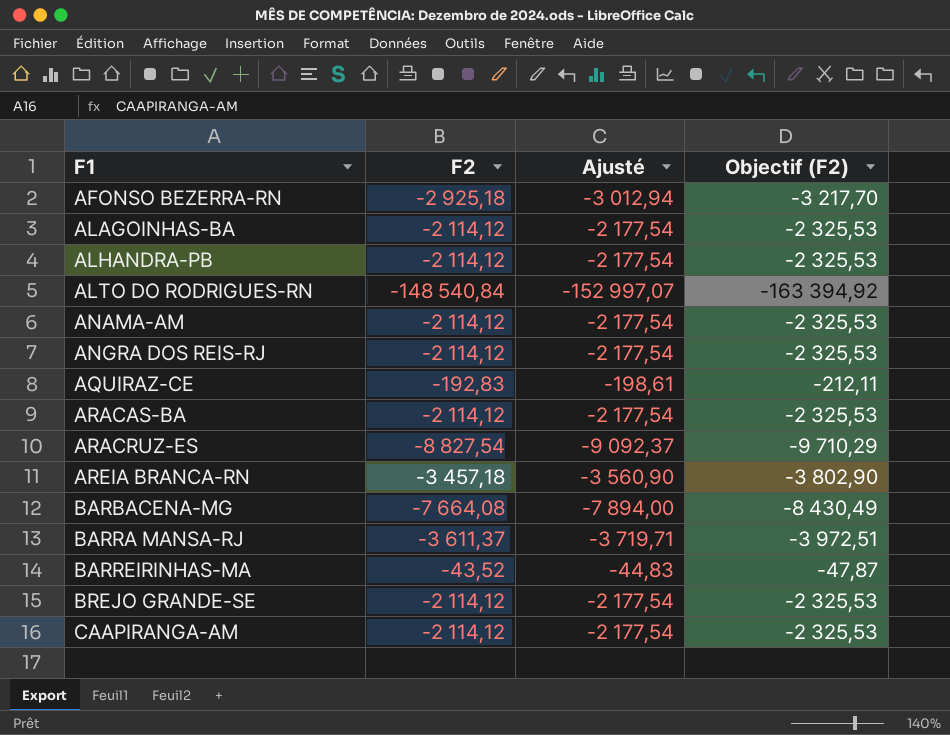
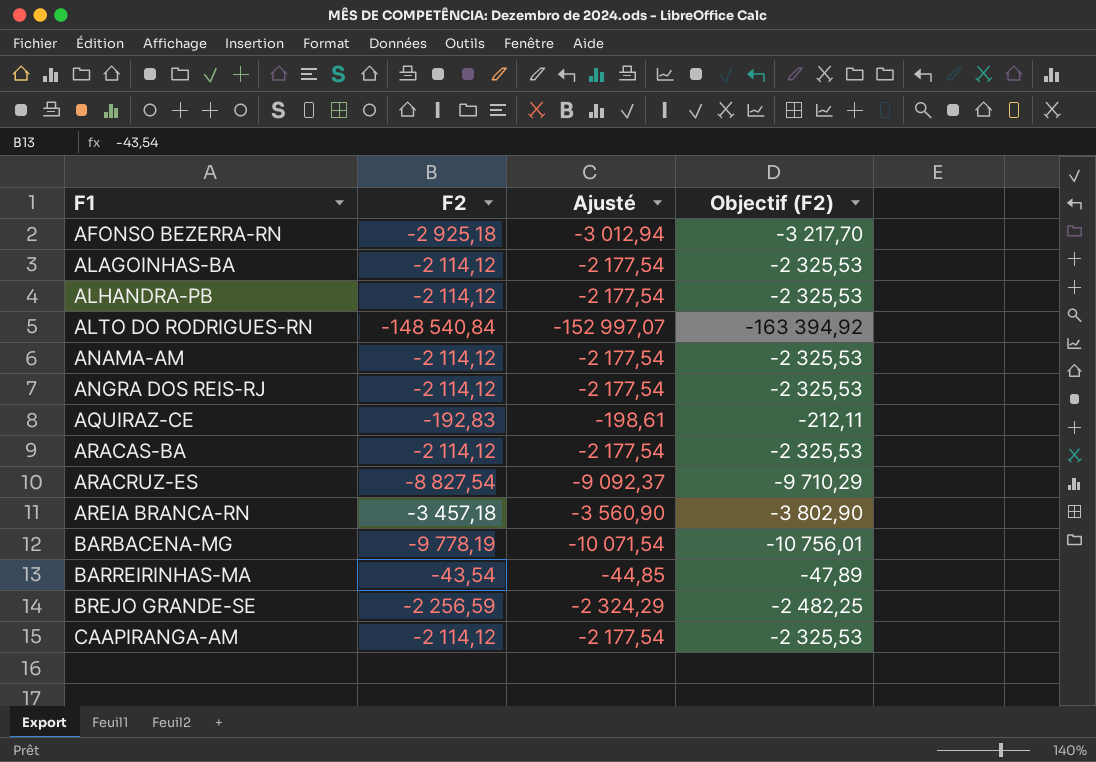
row BARRA MANSA-RJ: -3 611,37 | -3 719,71 | -3 972,51 -> none
BARBACENA-MG | F2: -7 664,08 -> -9 778,19
BARBACENA-MG | Ajusté: -7 894,00 -> -10 071,54
BARBACENA-MG | Objectif (F2): -8 430,49 -> -10 756,01
BARREIRINHAS-MA | F2: -43,52 -> -43,54
BARREIRINHAS-MA | Ajusté: -44,83 -> -44,85
BARREIRINHAS-MA | Objectif (F2): -47,87 -> -47,89
BREJO GRANDE-SE | F2: -2 114,12 -> -2 256,59
BREJO GRANDE-SE | Ajusté: -2 177,54 -> -2 324,29
BREJO GRANDE-SE | Objectif (F2): -2 325,53 -> -2 482,25

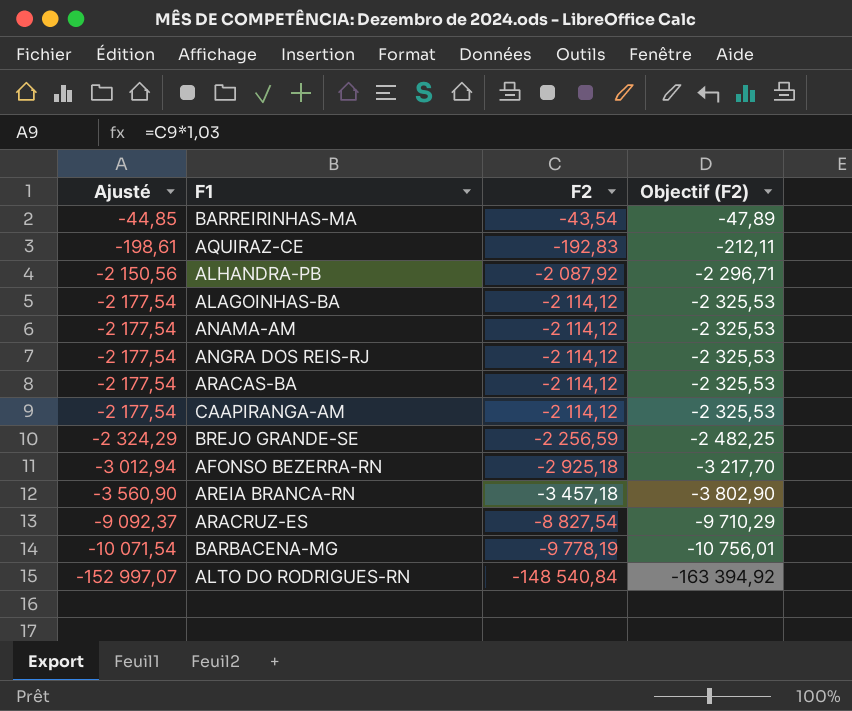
row order: F1 ascending -> Ajusté descending
column Ajusté | position: 3 -> 1
ALHANDRA-PB | Ajusté: -2 177,54 -> -2 150,56
ALHANDRA-PB | F2: -2 114,12 -> -2 087,92
ALHANDRA-PB | Objectif (F2): -2 325,53 -> -2 296,71

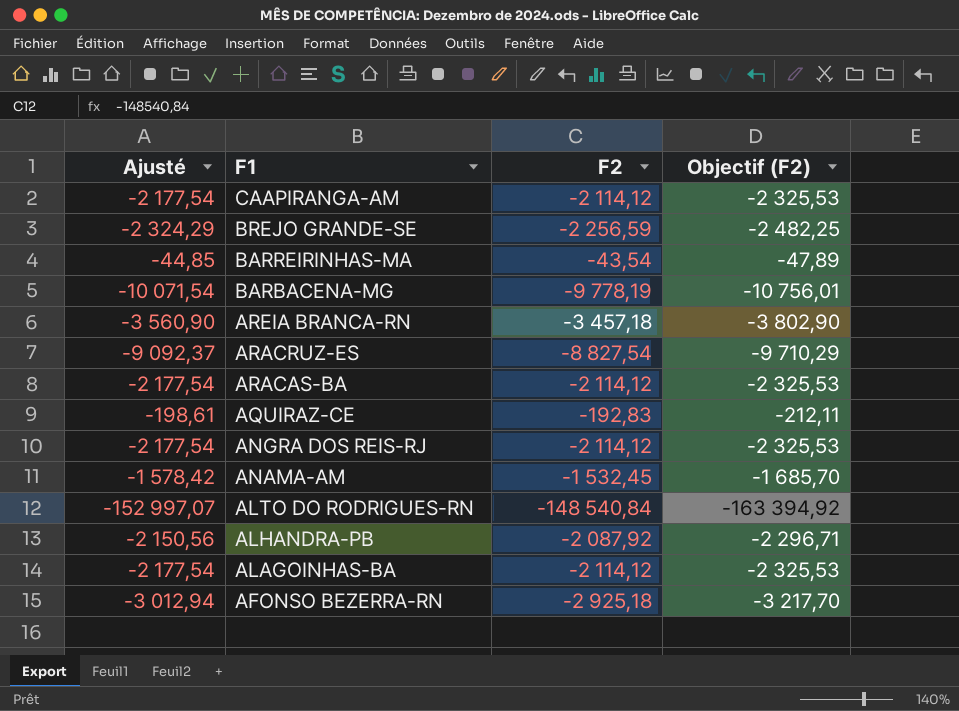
row order: Ajusté descending -> F1 descending
ANAMA-AM | Ajusté: -2 177,54 -> -1 578,42
ANAMA-AM | F2: -2 114,12 -> -1 532,45
ANAMA-AM | Objectif (F2): -2 325,53 -> -1 685,70

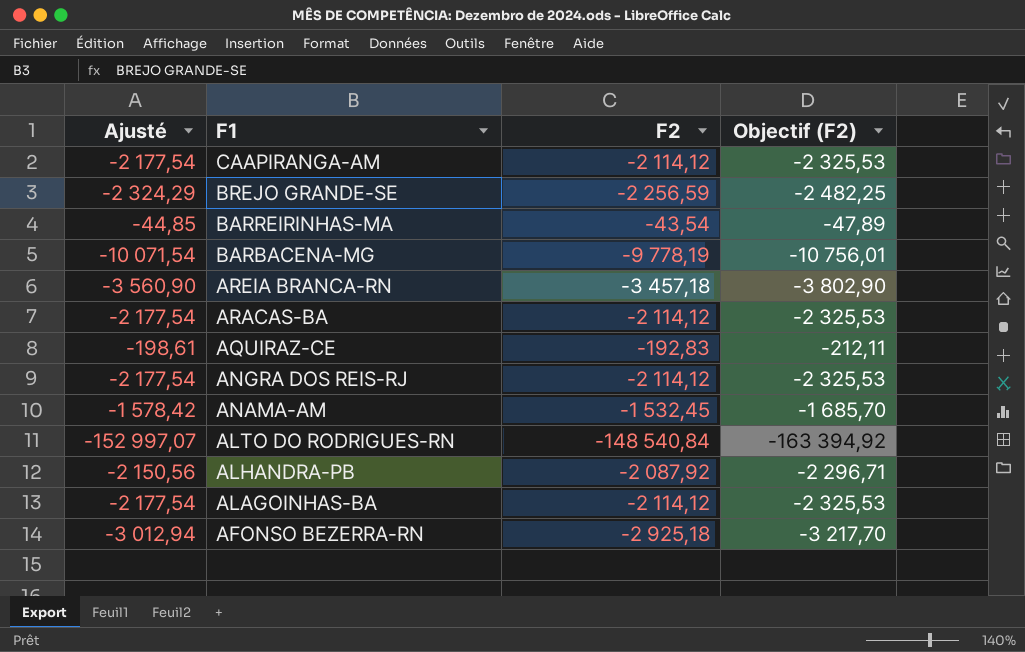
row ARACRUZ-ES: -9 092,37 | -8 827,54 | -9 710,29 -> none

